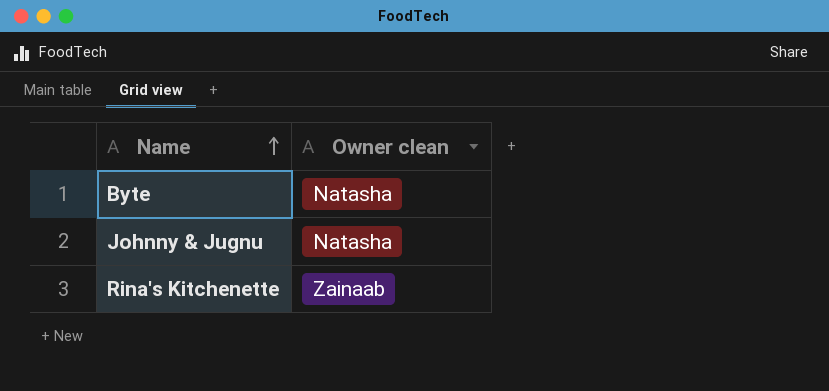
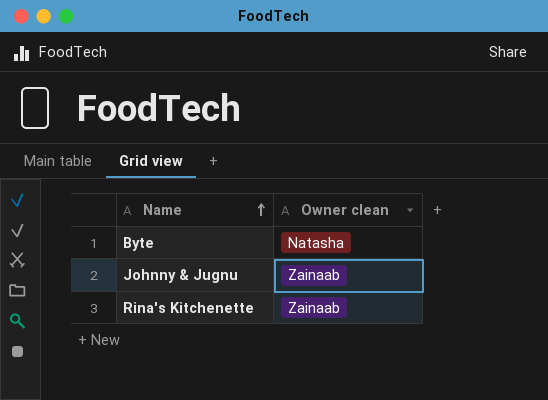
Johnny & Jugnu | Owner clean: Natasha -> Zainaab

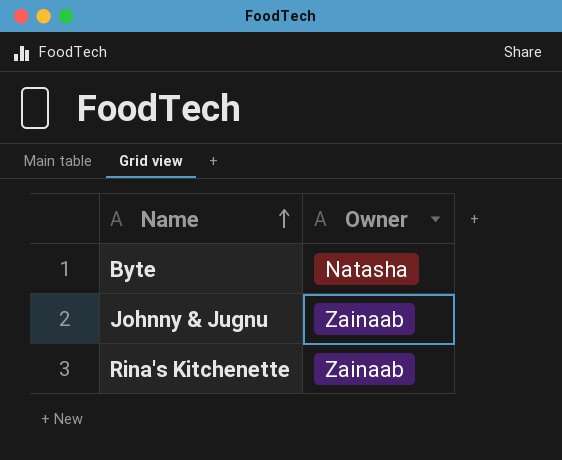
column name: Owner clean -> Owner

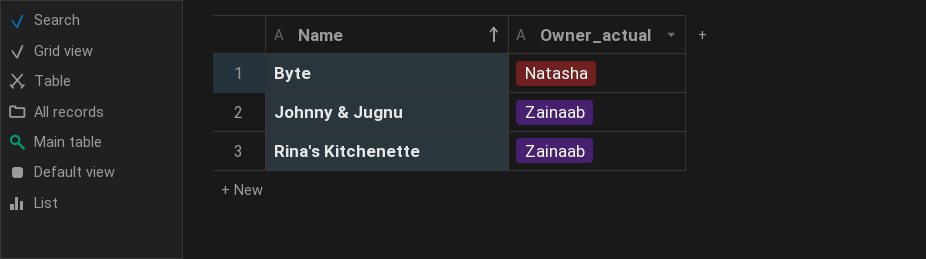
column name: Owner -> Owner_actual

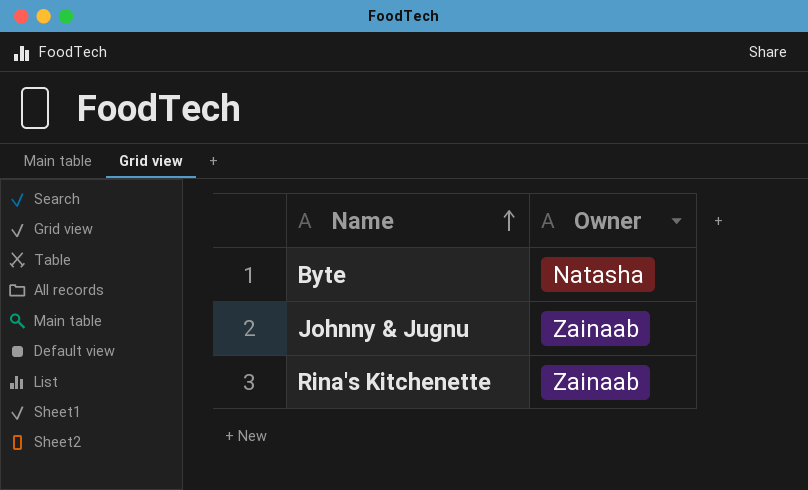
column name: Owner_actual -> Owner

